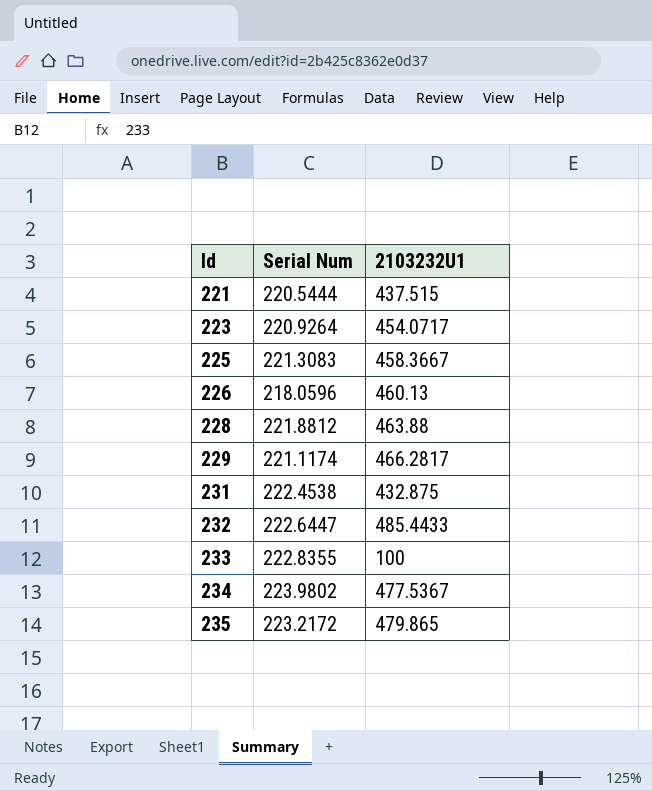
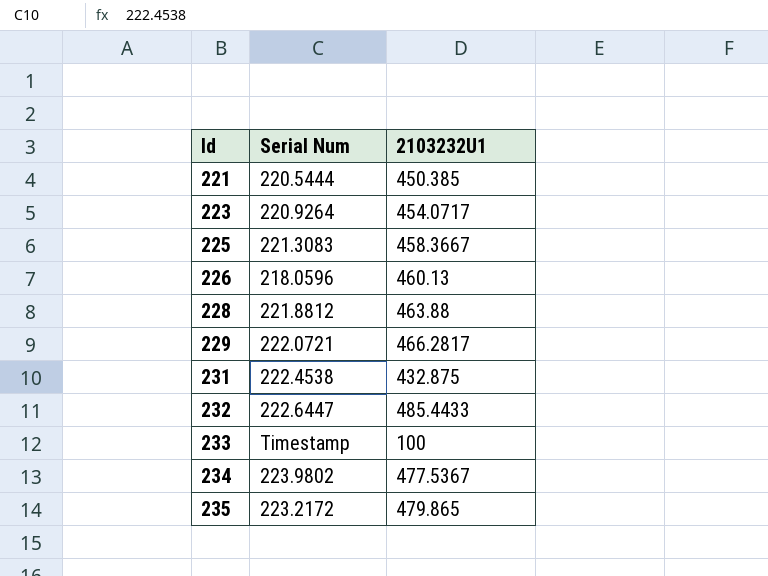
221 | 2103232U1: 437.515 -> 450.385
229 | Serial Num: 221.1174 -> 222.0721
233 | Serial Num: 222.8355 -> Timestamp

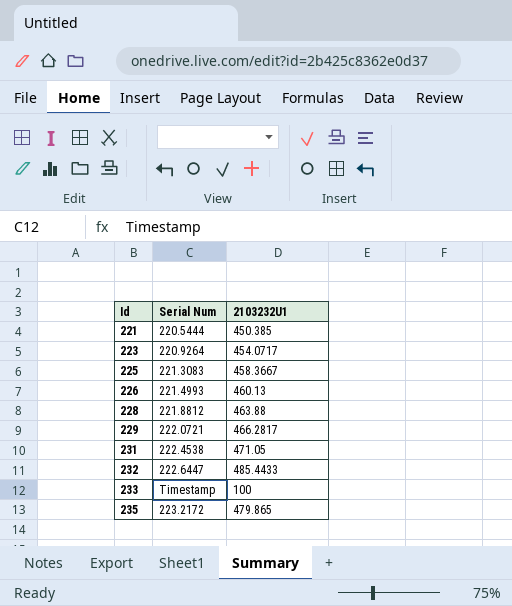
row 234: 223.9802 | 477.5367 -> none
226 | Serial Num: 218.0596 -> 221.4993
231 | 2103232U1: 432.875 -> 471.05

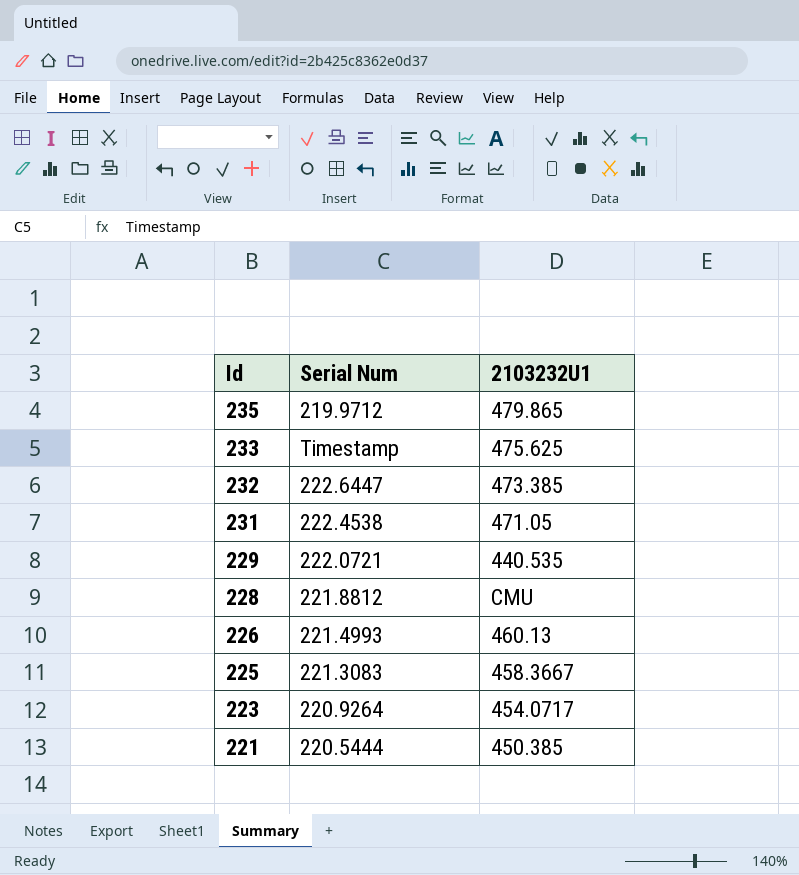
row order: Id ascending -> Id descending
235 | Serial Num: 223.2172 -> 219.9712
233 | 2103232U1: 100 -> 475.625
232 | 2103232U1: 485.4433 -> 473.385
229 | 2103232U1: 466.2817 -> 440.535
228 | 2103232U1: 463.88 -> CMU

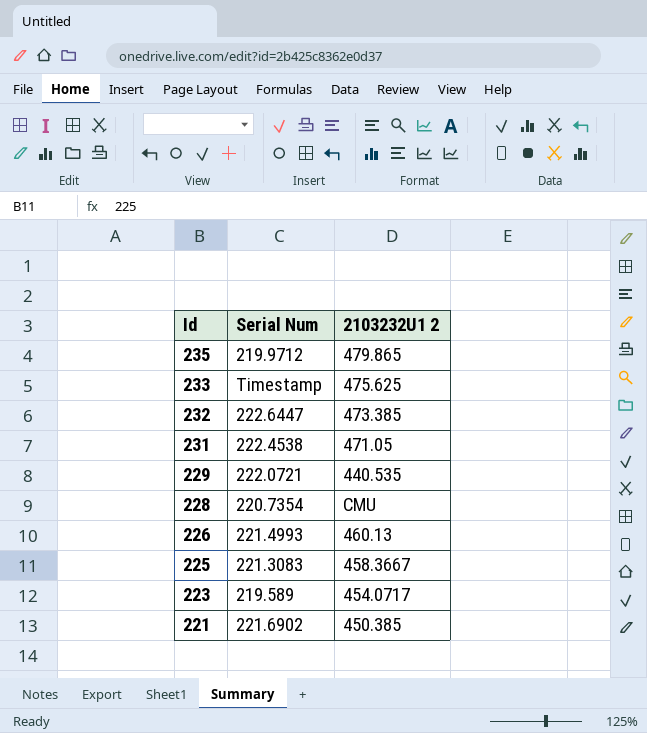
column name: 2103232U1 -> 2103232U1 2
228 | Serial Num: 221.8812 -> 220.7354
223 | Serial Num: 220.9264 -> 219.589
221 | Serial Num: 220.5444 -> 221.6902

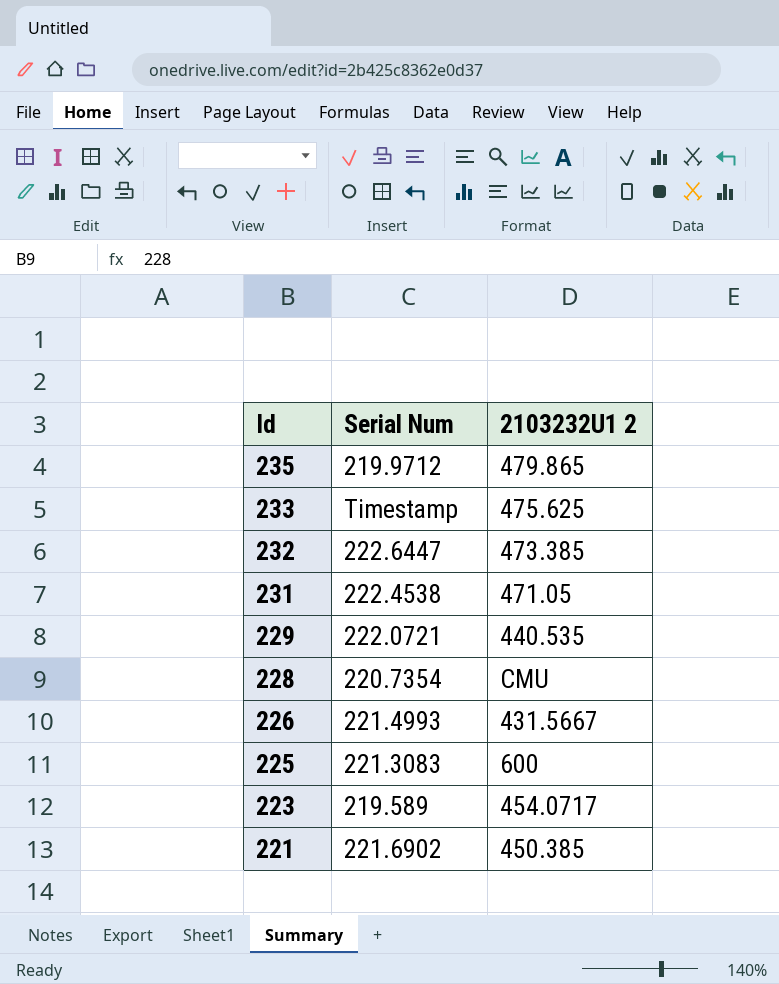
226 | 2103232U1 2: 460.13 -> 431.5667
225 | 2103232U1 2: 458.3667 -> 600

